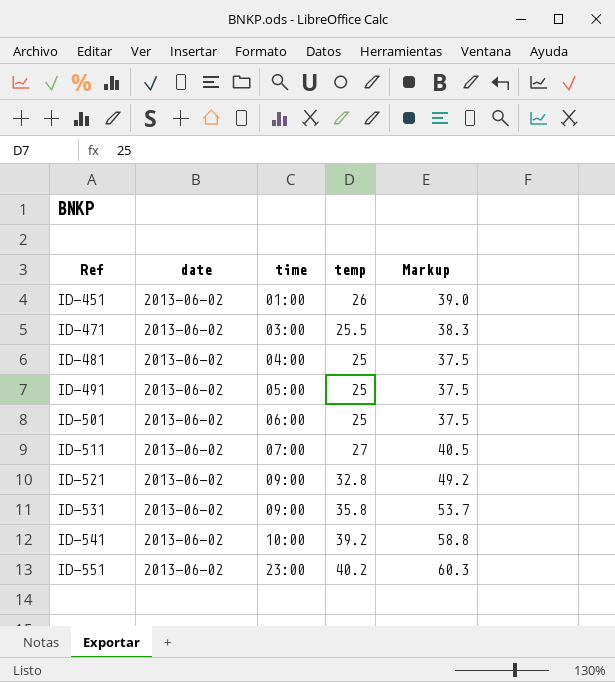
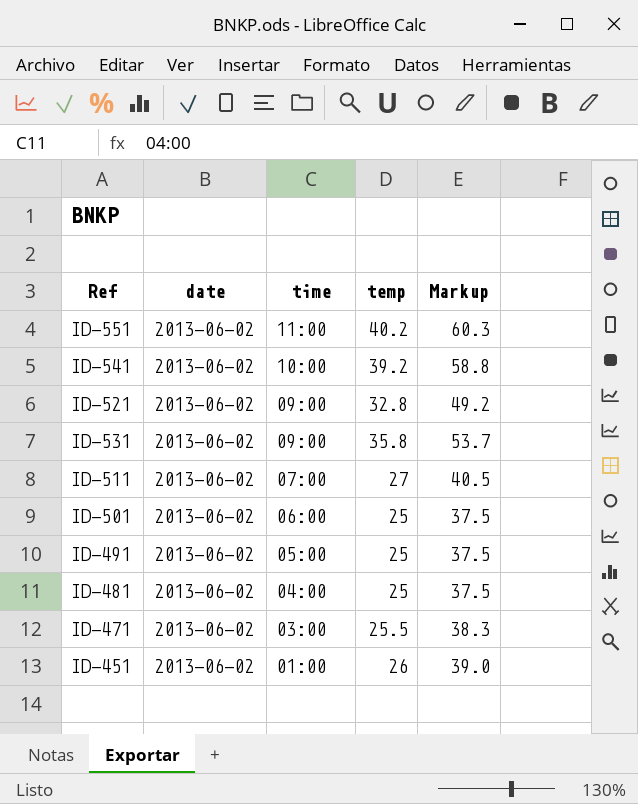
row order: Ref ascending -> time descending
ID-551 | time: 23:00 -> 11:00

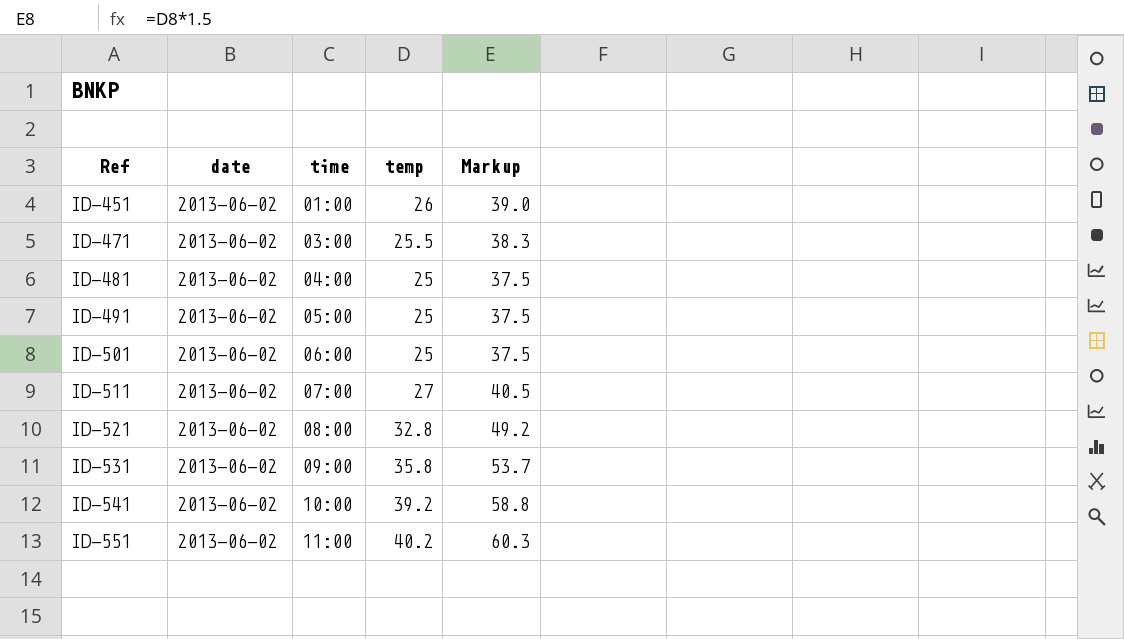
row order: time descending -> Ref ascending
ID-521 | time: 09:00 -> 08:00

